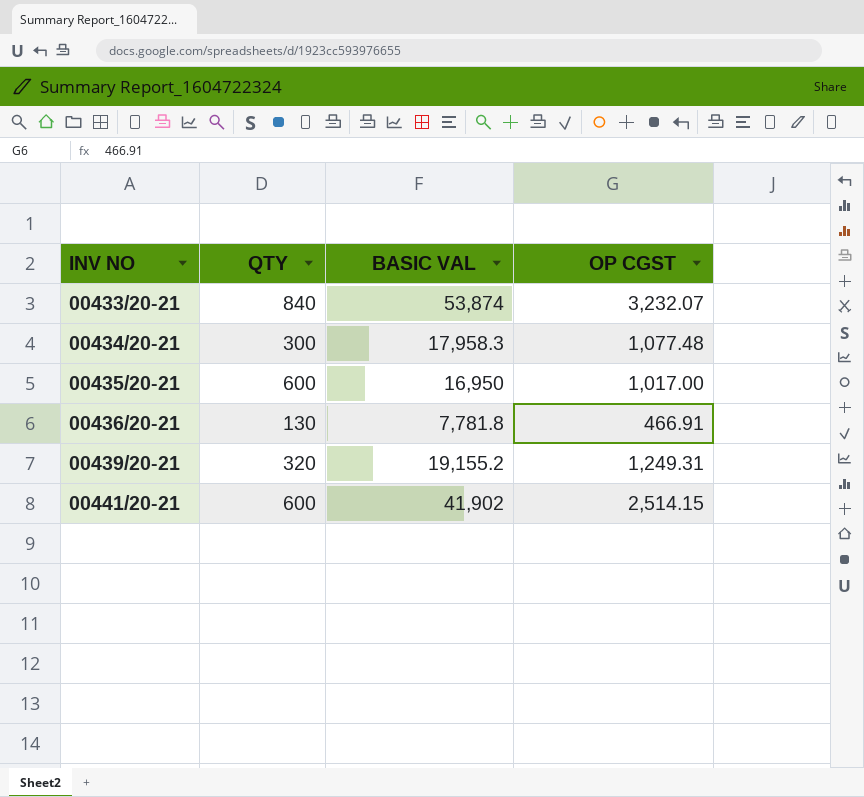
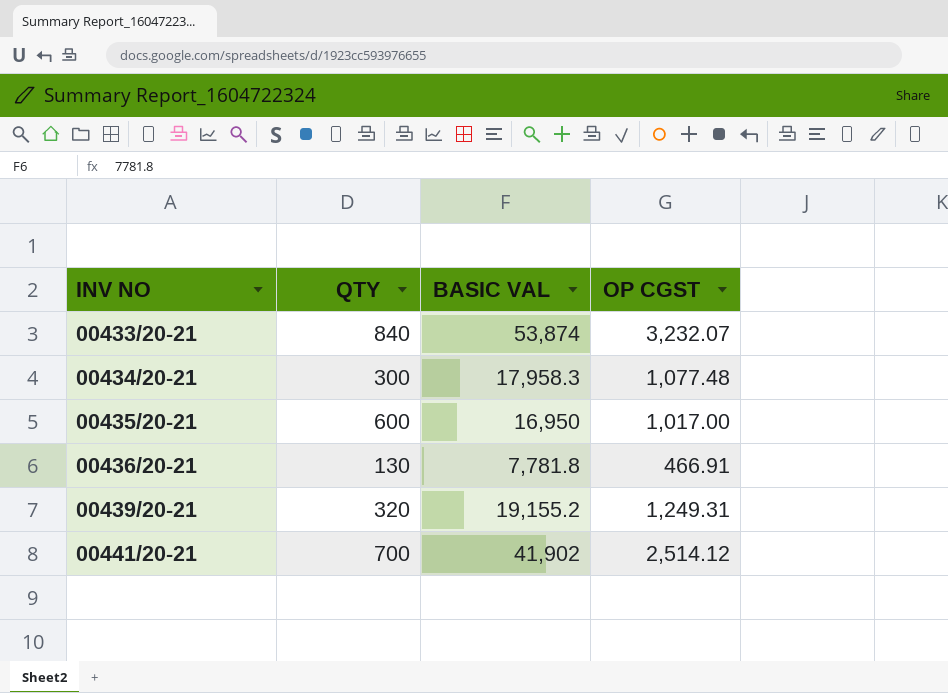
00441/20-21 | QTY: 600 -> 700
00441/20-21 | OP CGST: 2,514.15 -> 2,514.12

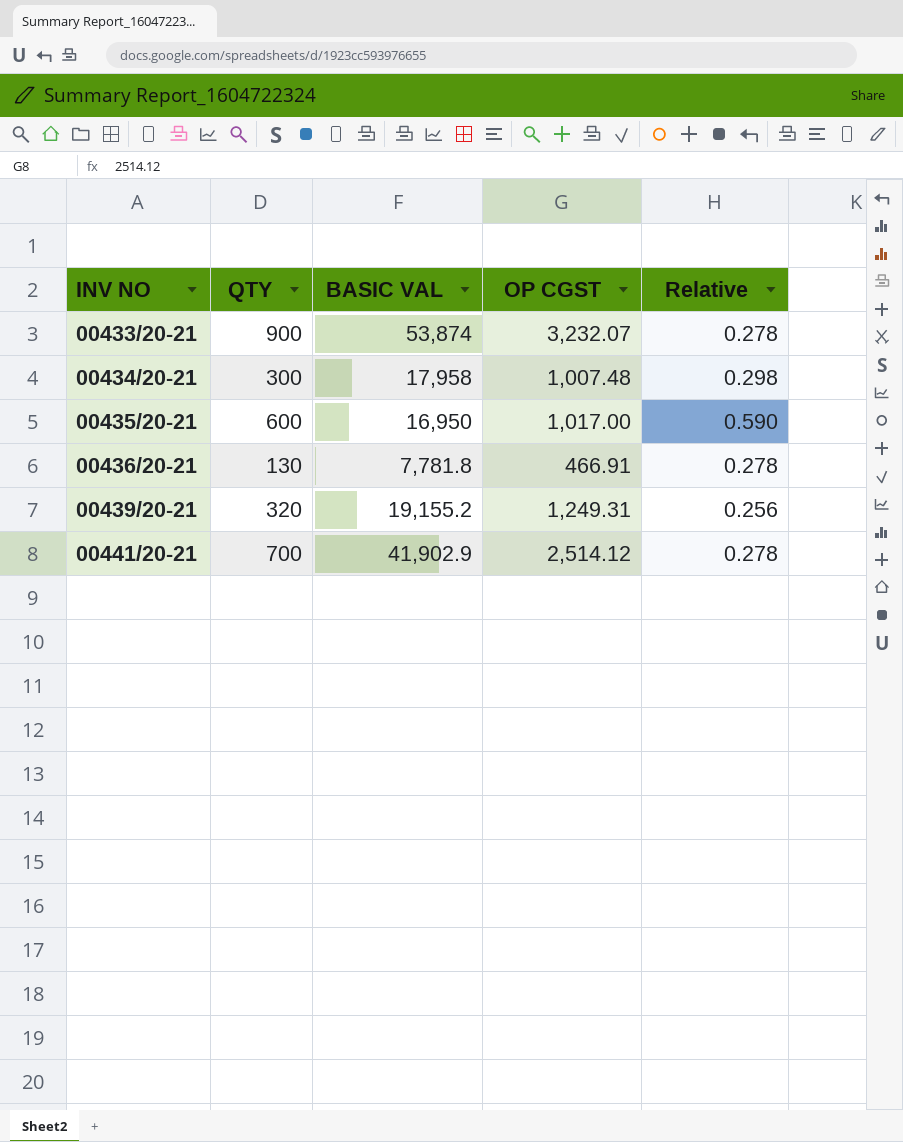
column Relative | formula: none -> [QTY] / [OP CGST]
00433/20-21 | QTY: 840 -> 900
00434/20-21 | BASIC VAL: 17,958.3 -> 17,958
00434/20-21 | OP CGST: 1,077.48 -> 1,007.48
00441/20-21 | BASIC VAL: 41,902 -> 41,902.9

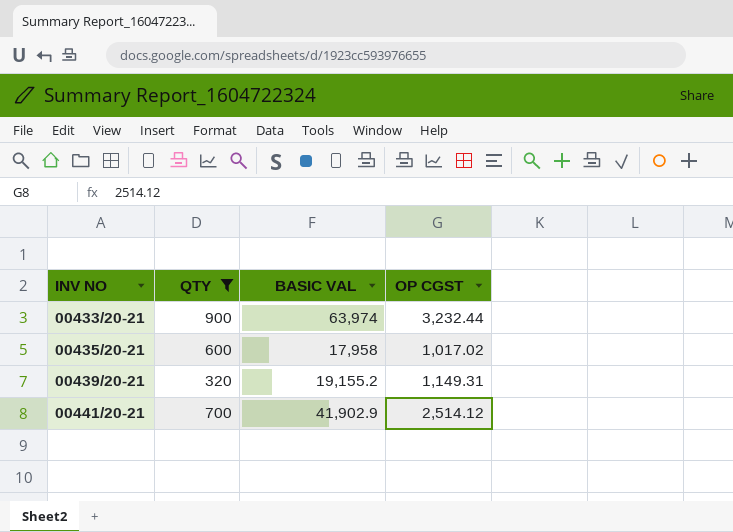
filter: none -> QTY >= 320
column Relative | formula: [QTY] / [OP CGST] -> none
00433/20-21 | BASIC VAL: 53,874 -> 63,974
00433/20-21 | OP CGST: 3,232.07 -> 3,232.44
00435/20-21 | BASIC VAL: 16,950 -> 17,958
00435/20-21 | OP CGST: 1,017.00 -> 1,017.02
00439/20-21 | OP CGST: 1,249.31 -> 1,149.31

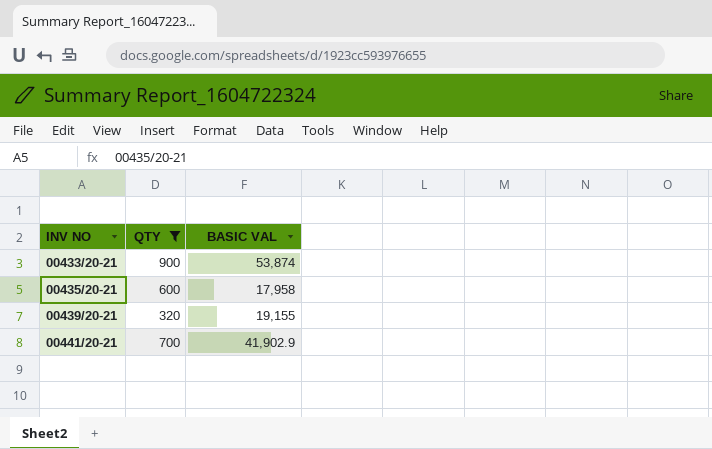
column OP CGST | position: 4 -> none
00433/20-21 | BASIC VAL: 63,974 -> 53,874
00439/20-21 | BASIC VAL: 19,155.2 -> 19,155

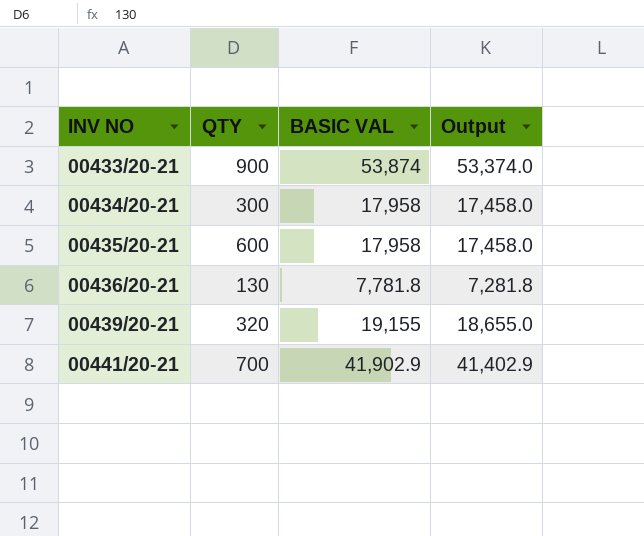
filter: QTY >= 320 -> none
column Output | formula: none -> [BASIC VAL] - 500

